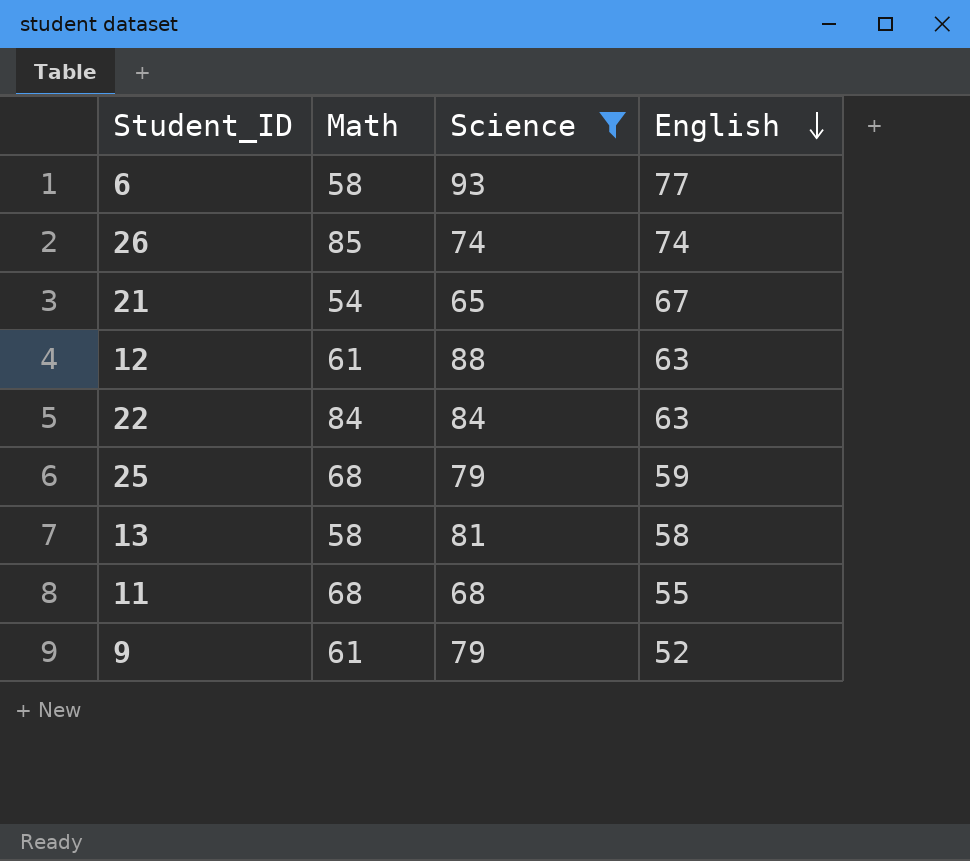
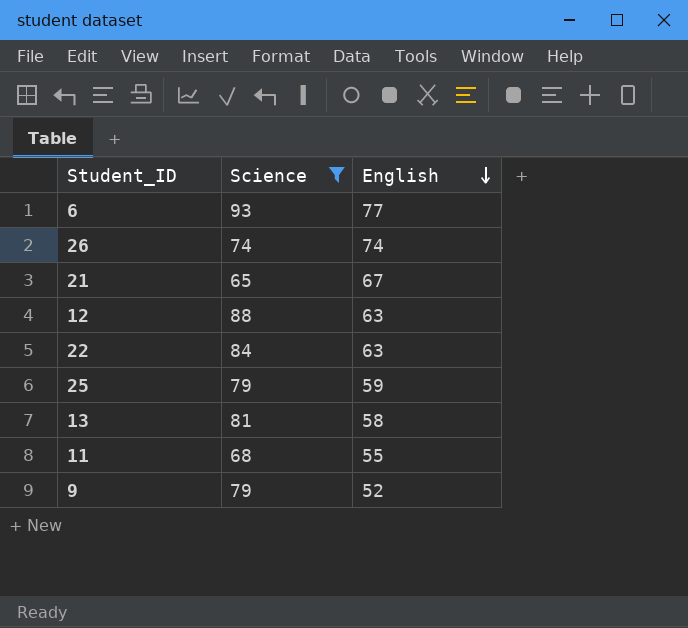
column Math | position: 2 -> none

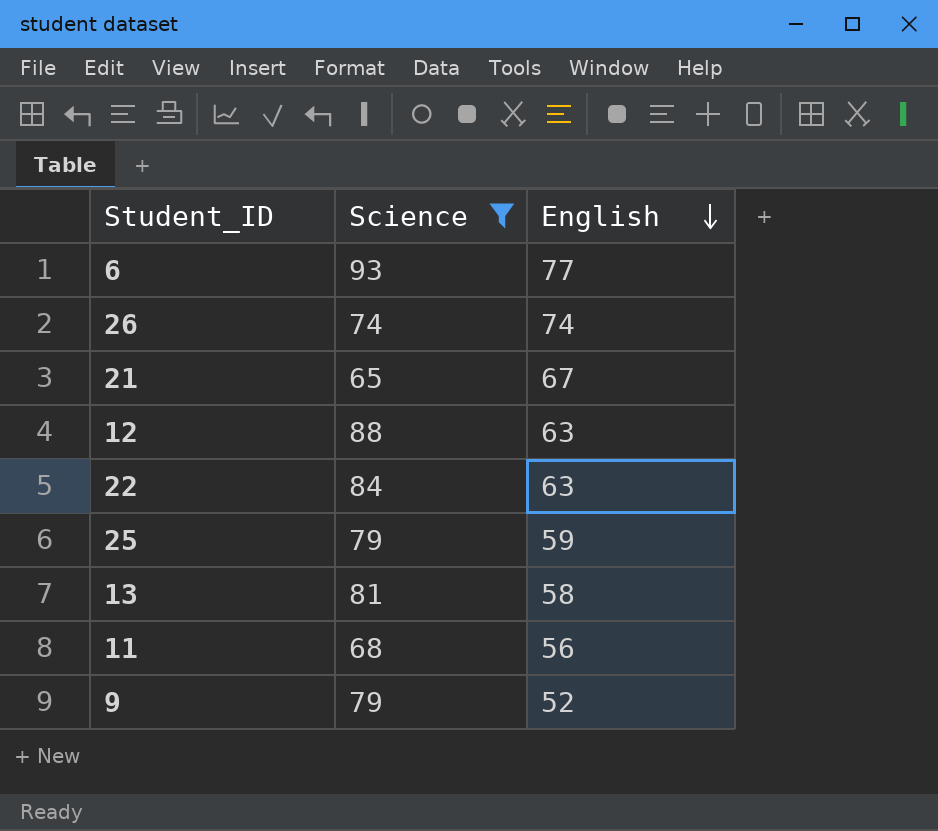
11 | English: 55 -> 56

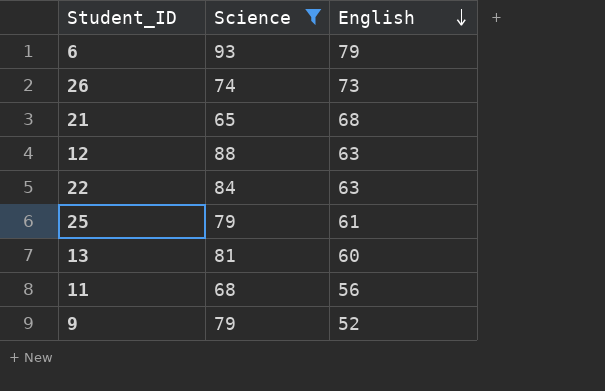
6 | English: 77 -> 79
26 | English: 74 -> 73
21 | English: 67 -> 68
25 | English: 59 -> 61
13 | English: 58 -> 60

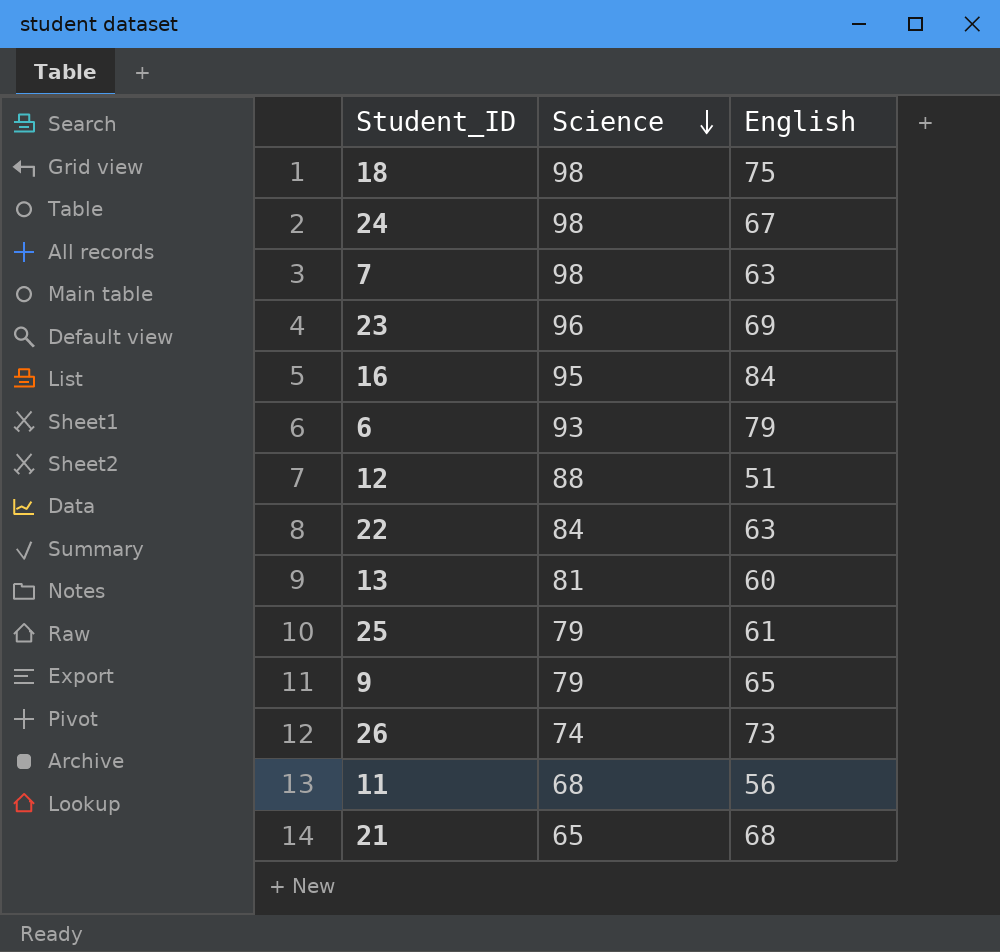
filter: Science <= 93 -> none
row order: English descending -> Science descending
12 | English: 63 -> 51
9 | English: 52 -> 65

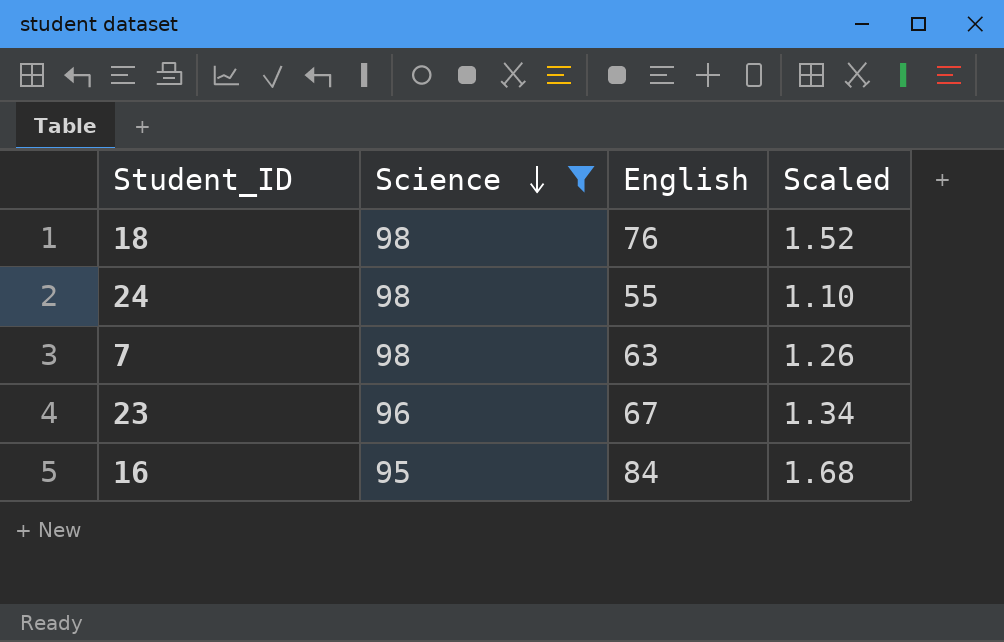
filter: none -> Science >= 95
column Scaled | formula: none -> [English] * 0.02
18 | English: 75 -> 76
24 | English: 67 -> 55
23 | English: 69 -> 67

